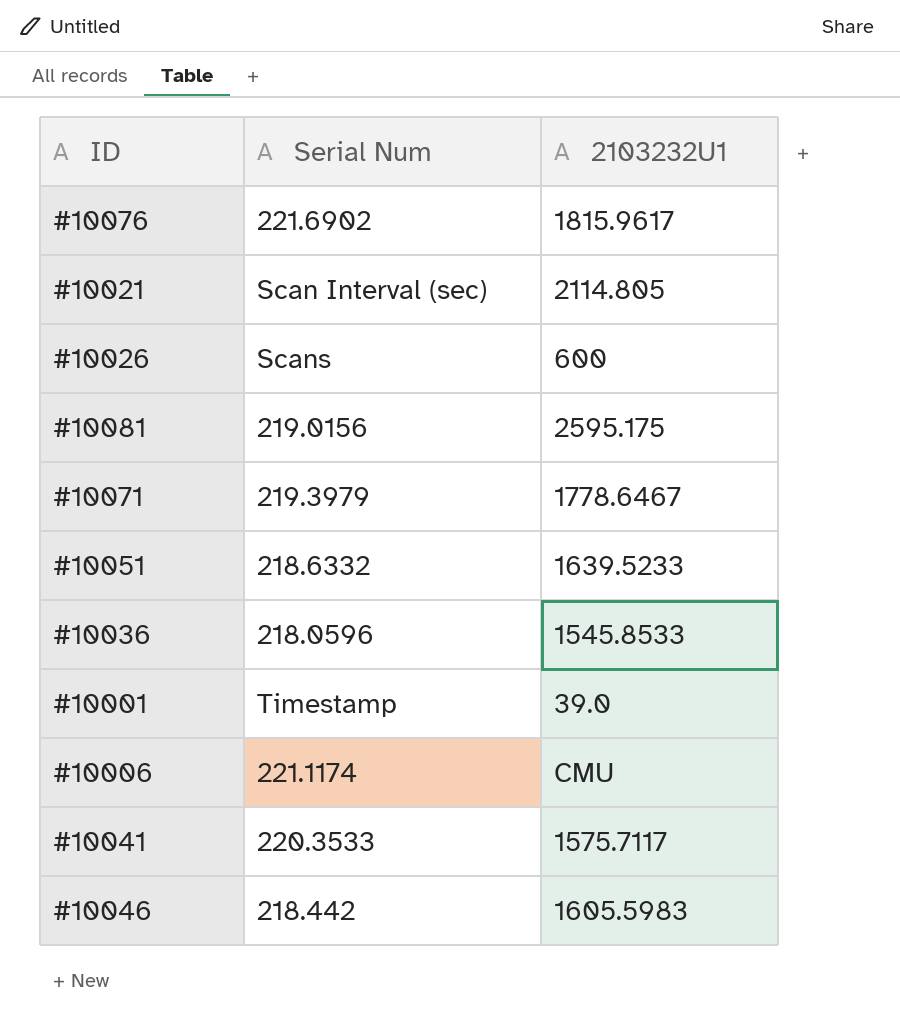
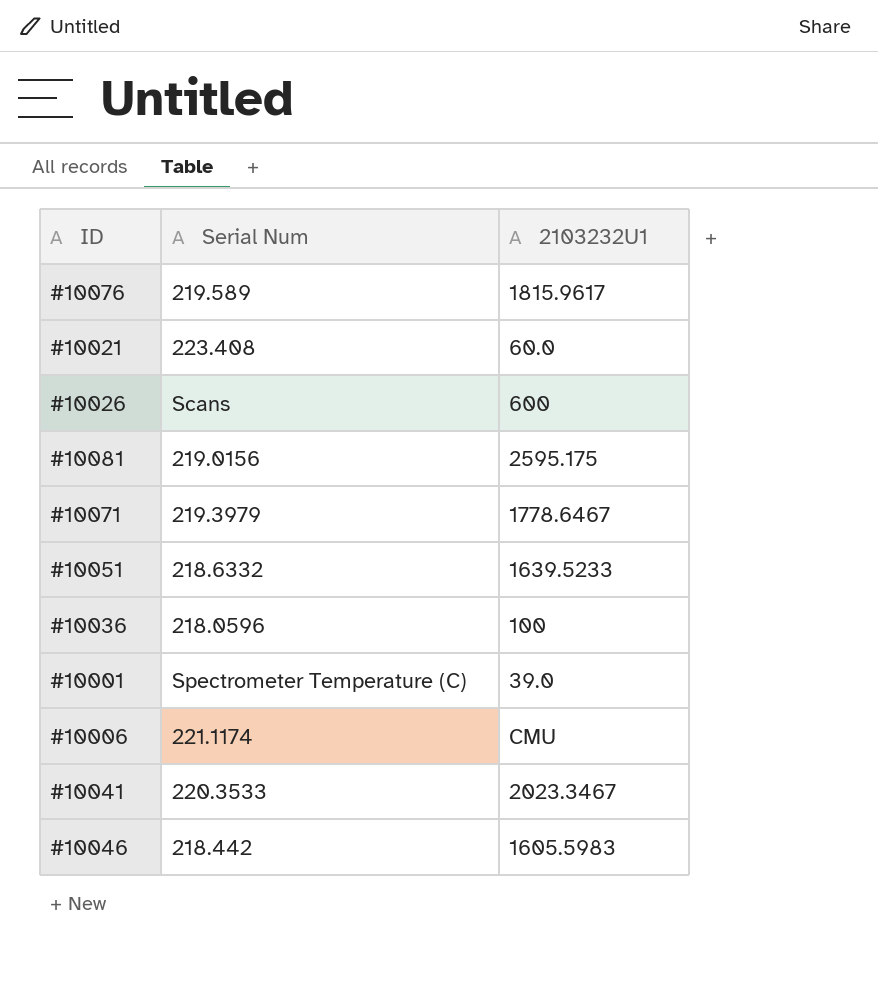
#10076 | Serial Num: 221.6902 -> 219.589
#10021 | Serial Num: Scan Interval (sec) -> 223.408
#10021 | 2103232U1: 2114.805 -> 60.0
#10036 | 2103232U1: 1545.8533 -> 100
#10001 | Serial Num: Timestamp -> Spectrometer Temperature (C)
#10041 | 2103232U1: 1575.7117 -> 2023.3467

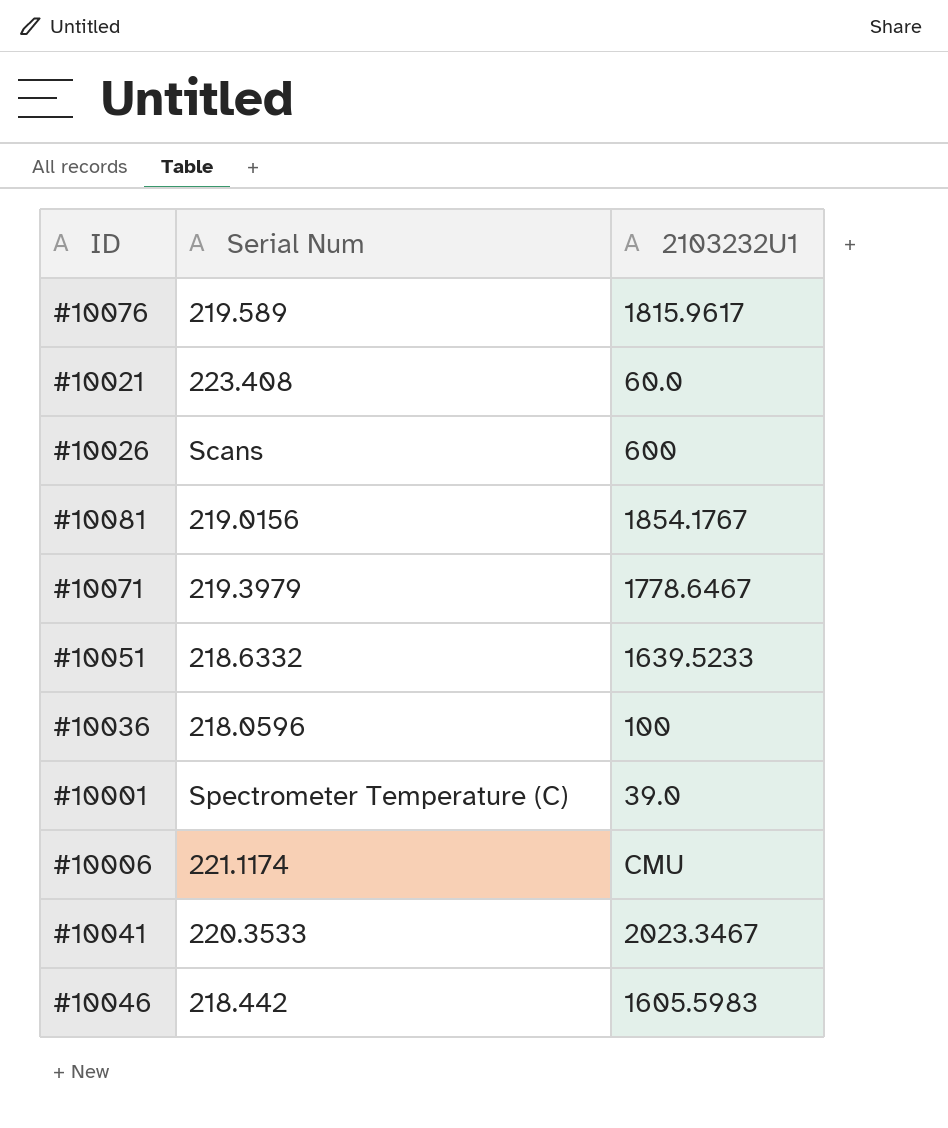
#10081 | 2103232U1: 2595.175 -> 1854.1767

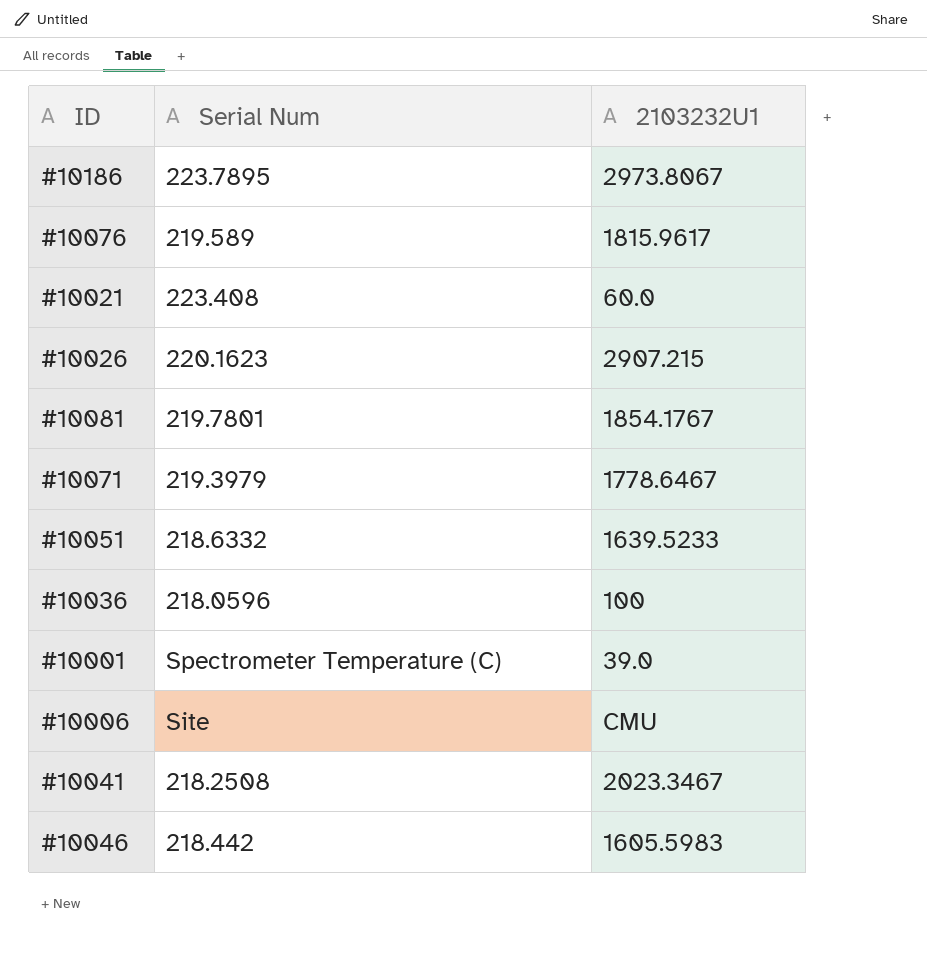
row #10186: none -> 223.7895 | 2973.8067
#10026 | Serial Num: Scans -> 220.1623
#10026 | 2103232U1: 600 -> 2907.215
#10081 | Serial Num: 219.0156 -> 219.7801
#10006 | Serial Num: 221.1174 -> Site
#10041 | Serial Num: 220.3533 -> 218.2508

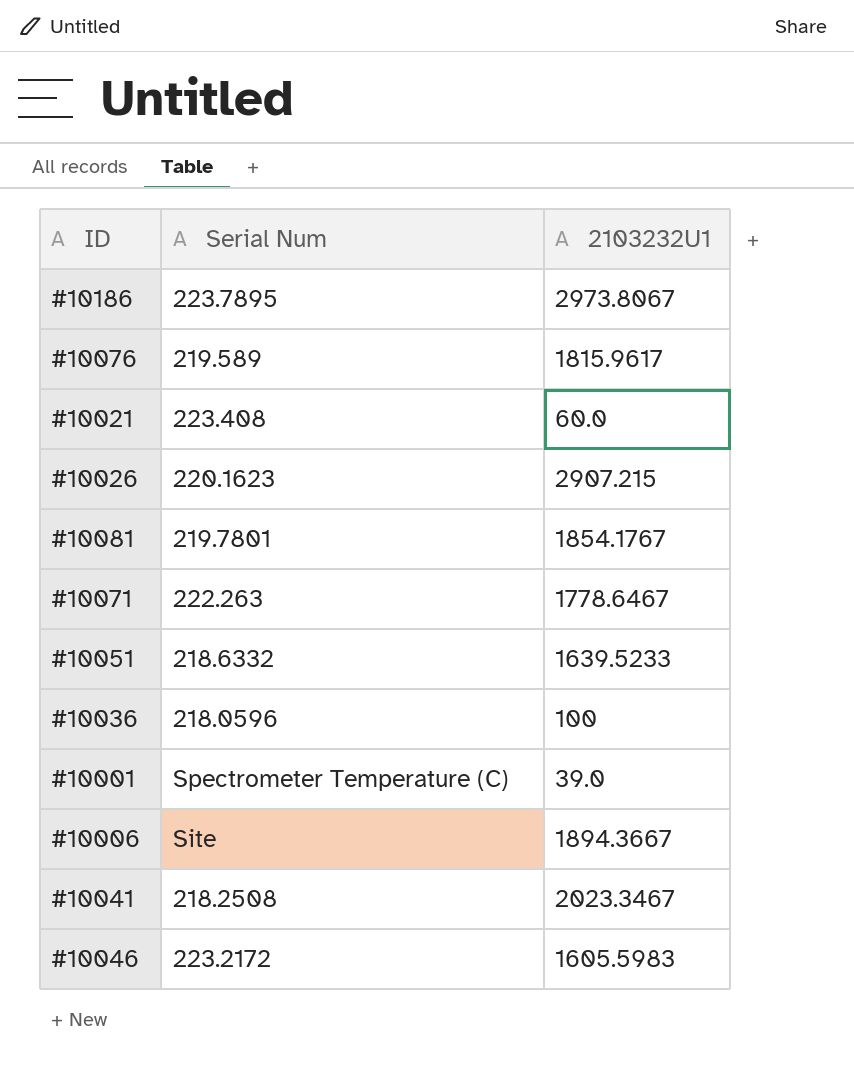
#10071 | Serial Num: 219.3979 -> 222.263
#10006 | 2103232U1: CMU -> 1894.3667
#10046 | Serial Num: 218.442 -> 223.2172

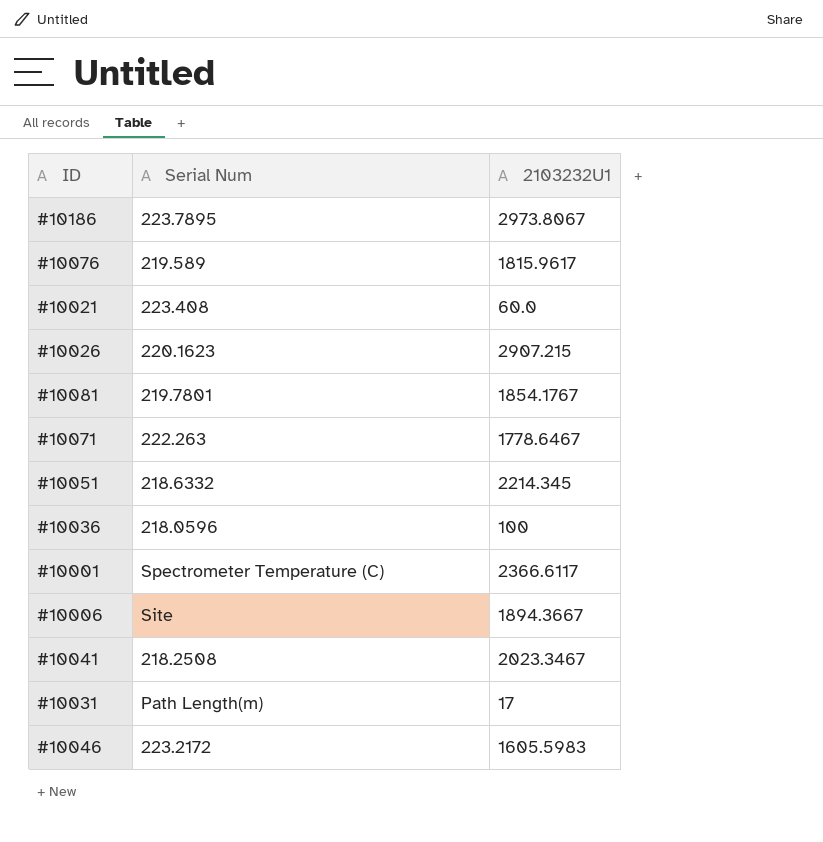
#10051 | 2103232U1: 1639.5233 -> 2214.345
#10001 | 2103232U1: 39.0 -> 2366.6117
row #10031: none -> Path Length(m) | 17

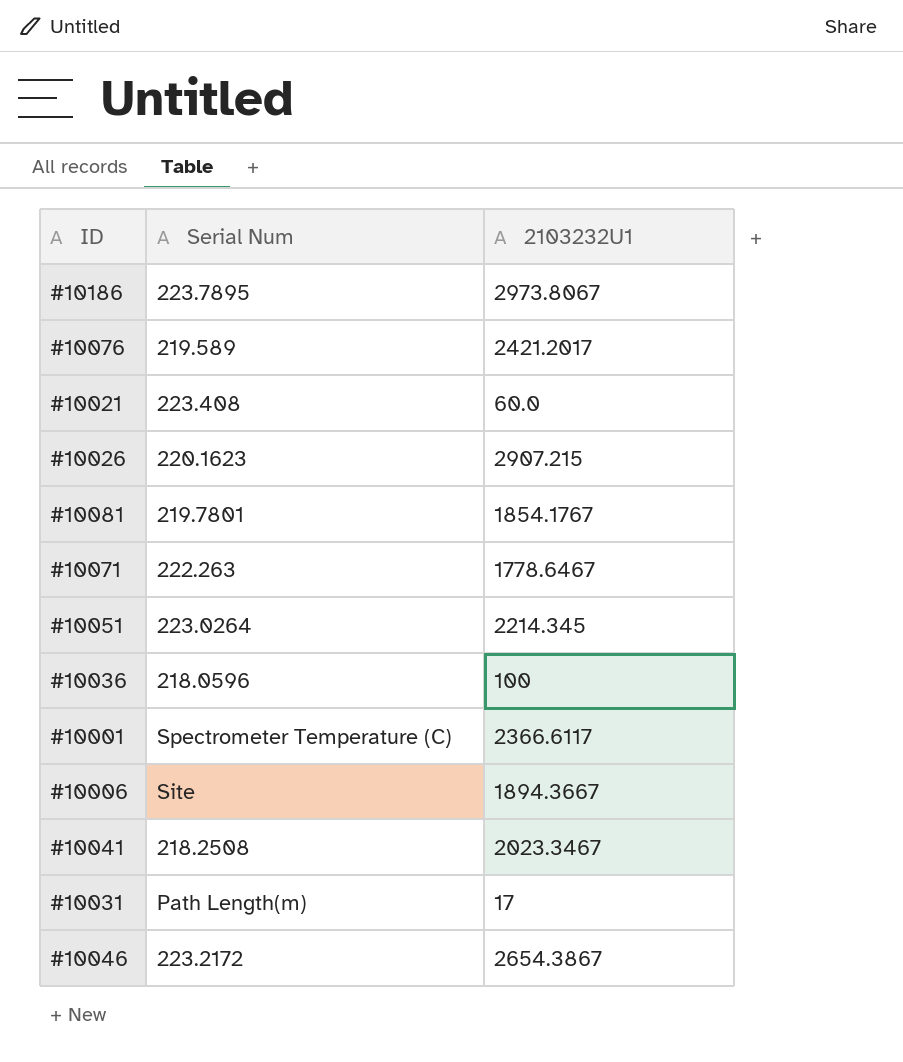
#10076 | 2103232U1: 1815.9617 -> 2421.2017
#10051 | Serial Num: 218.6332 -> 223.0264
#10046 | 2103232U1: 1605.5983 -> 2654.3867

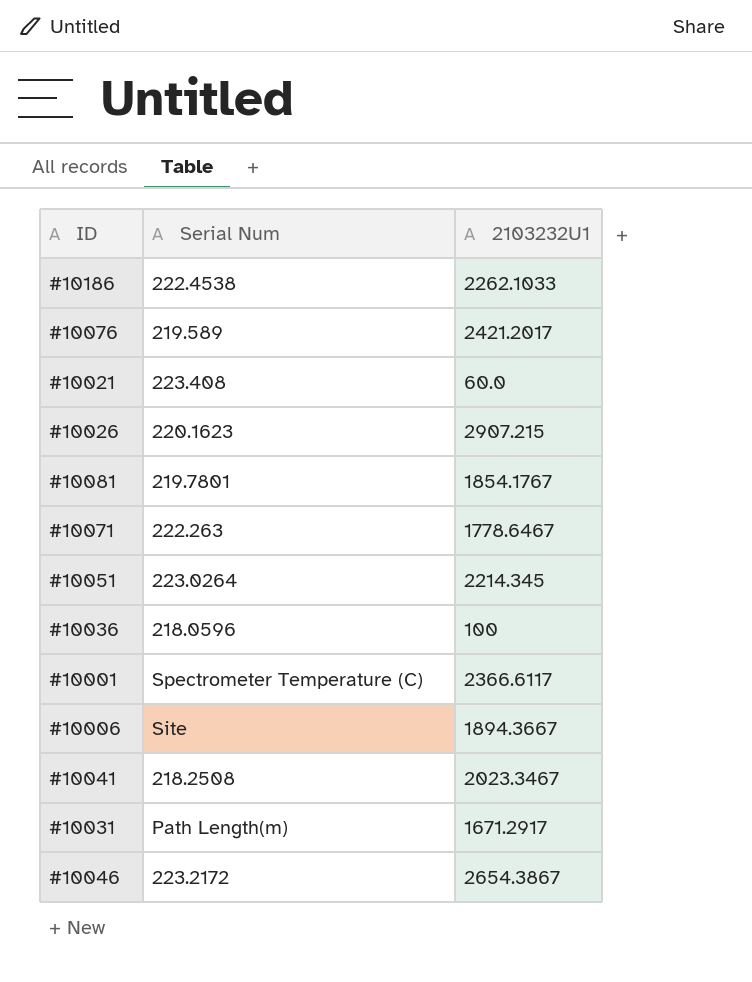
#10186 | Serial Num: 223.7895 -> 222.4538
#10186 | 2103232U1: 2973.8067 -> 2262.1033
#10031 | 2103232U1: 17 -> 1671.2917

